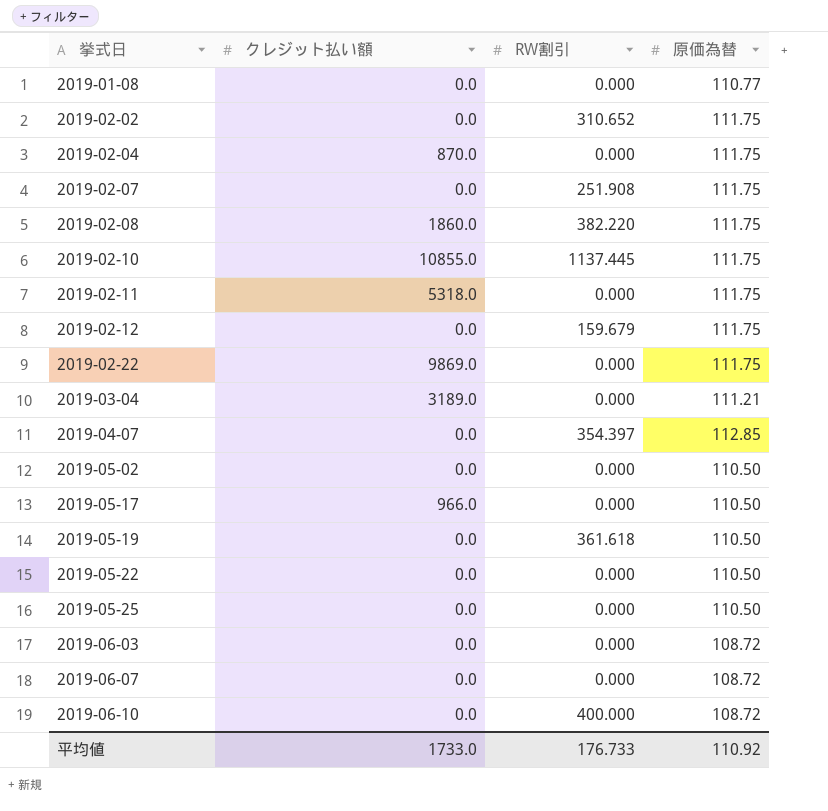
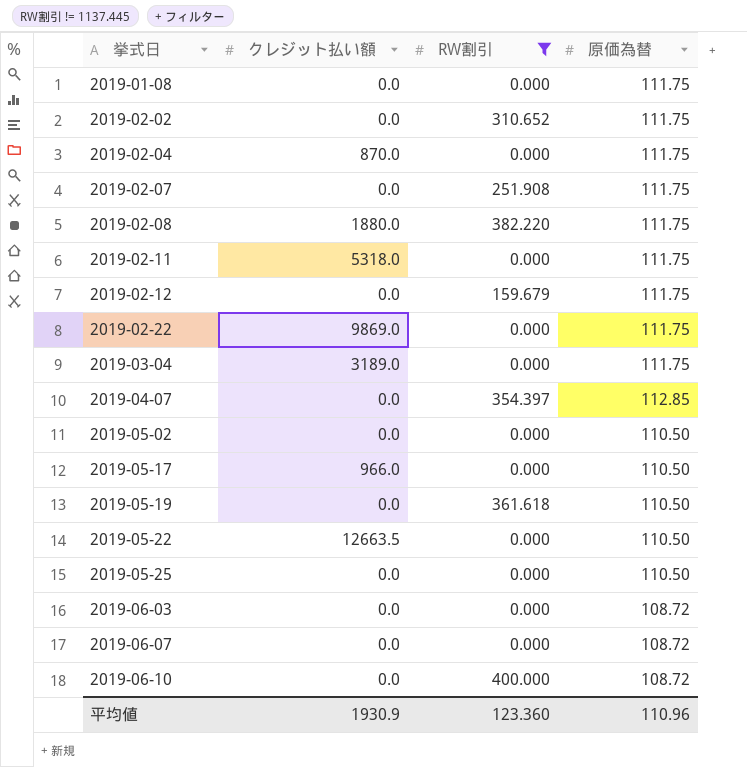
filter: none -> RW割引 != 1137.445
2019-01-08 | 原価為替: 110.77 -> 111.75
2019-02-08 | クレジット払い額: 1860.0 -> 1880.0
2019-03-04 | 原価為替: 111.21 -> 111.75
2019-05-22 | クレジット払い額: 0.0 -> 12663.5
平均値 | クレジット払い額: 1733.0 -> 1930.9
平均値 | RW割引: 176.733 -> 123.360
平均値 | 原価為替: 110.92 -> 110.96

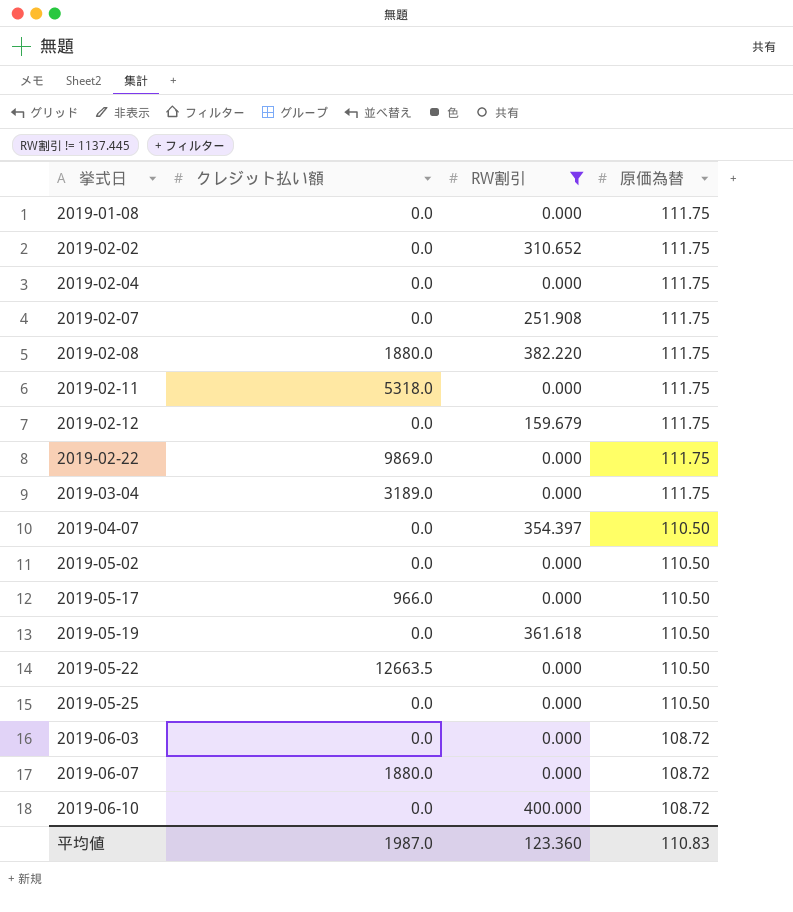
2019-02-04 | クレジット払い額: 870.0 -> 0.0
2019-04-07 | 原価為替: 112.85 -> 110.50
2019-06-07 | クレジット払い額: 0.0 -> 1880.0
平均値 | クレジット払い額: 1930.9 -> 1987.0
平均値 | 原価為替: 110.96 -> 110.83

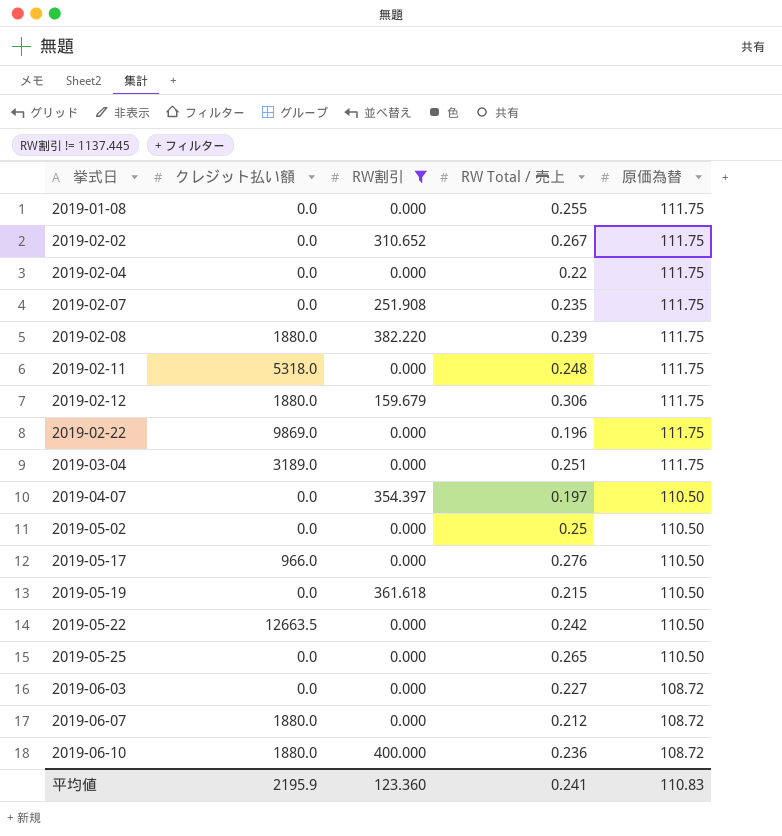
column RW Total / 売上 | position: none -> 4
2019-02-12 | クレジット払い額: 0.0 -> 1880.0
2019-06-10 | クレジット払い額: 0.0 -> 1880.0
平均値 | クレジット払い額: 1987.0 -> 2195.9

